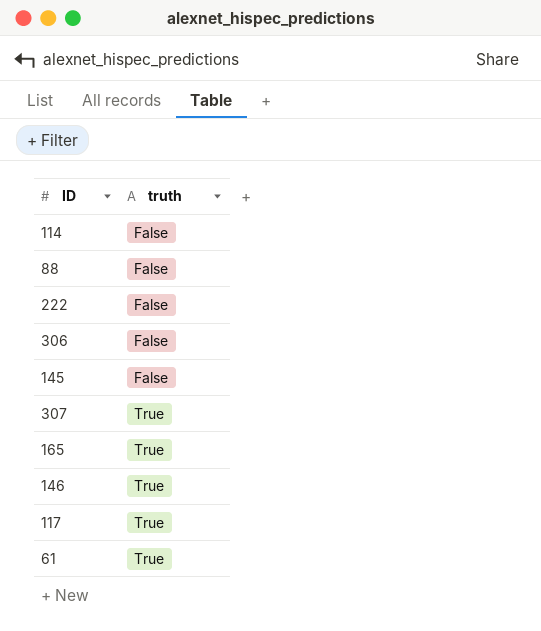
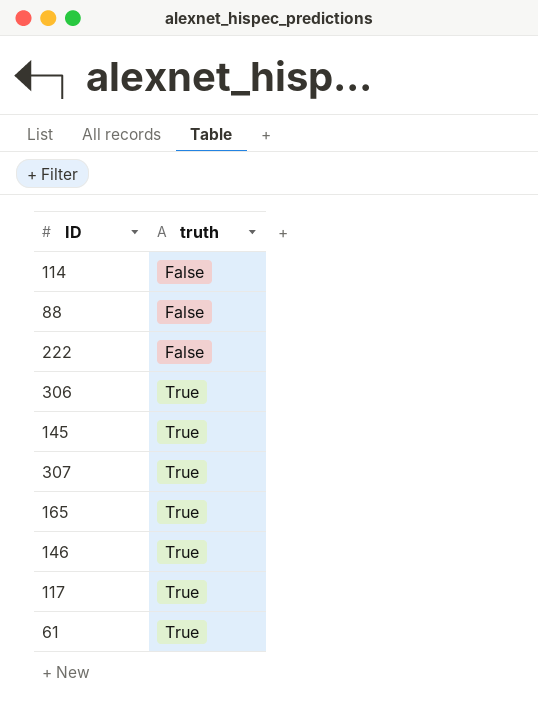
306 | truth: False -> True
145 | truth: False -> True

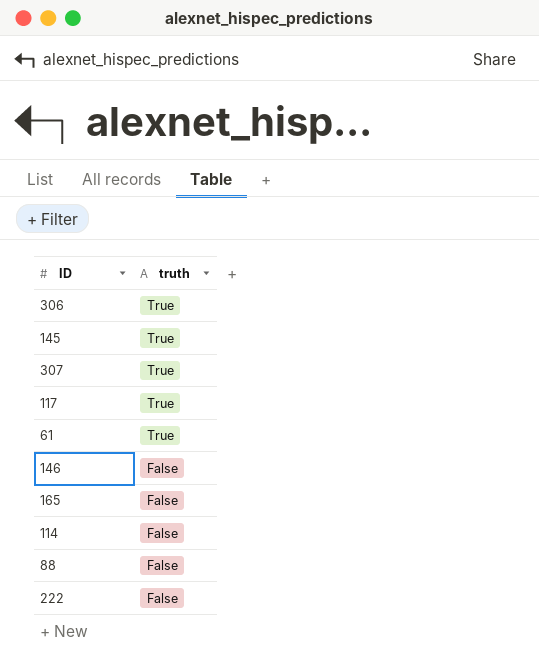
row order: truth ascending -> truth descending
146 | truth: True -> False
165 | truth: True -> False

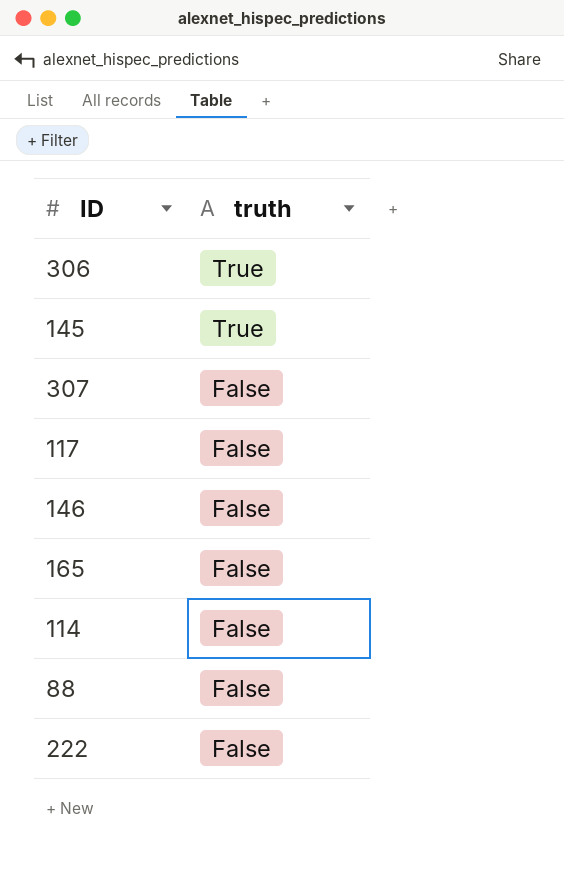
row 61: True -> none
307 | truth: True -> False
117 | truth: True -> False

